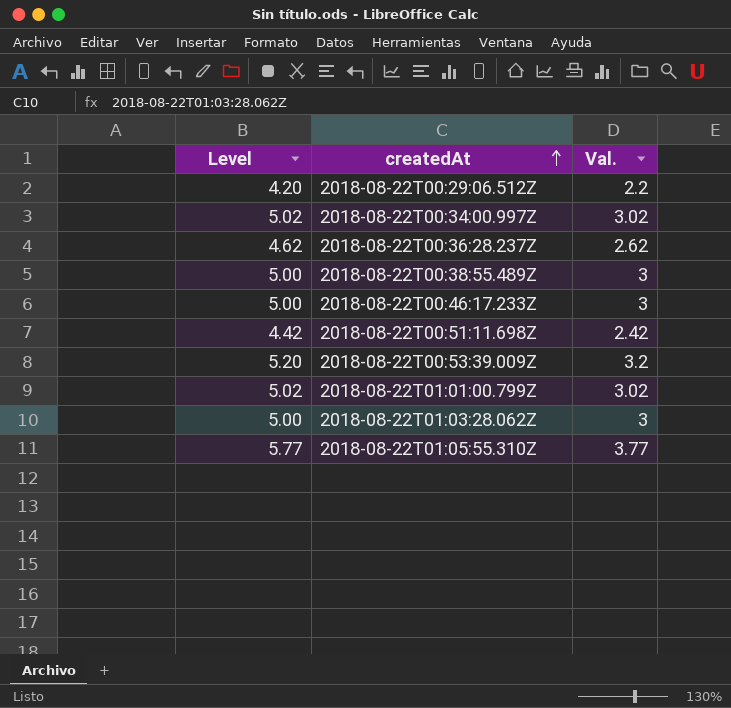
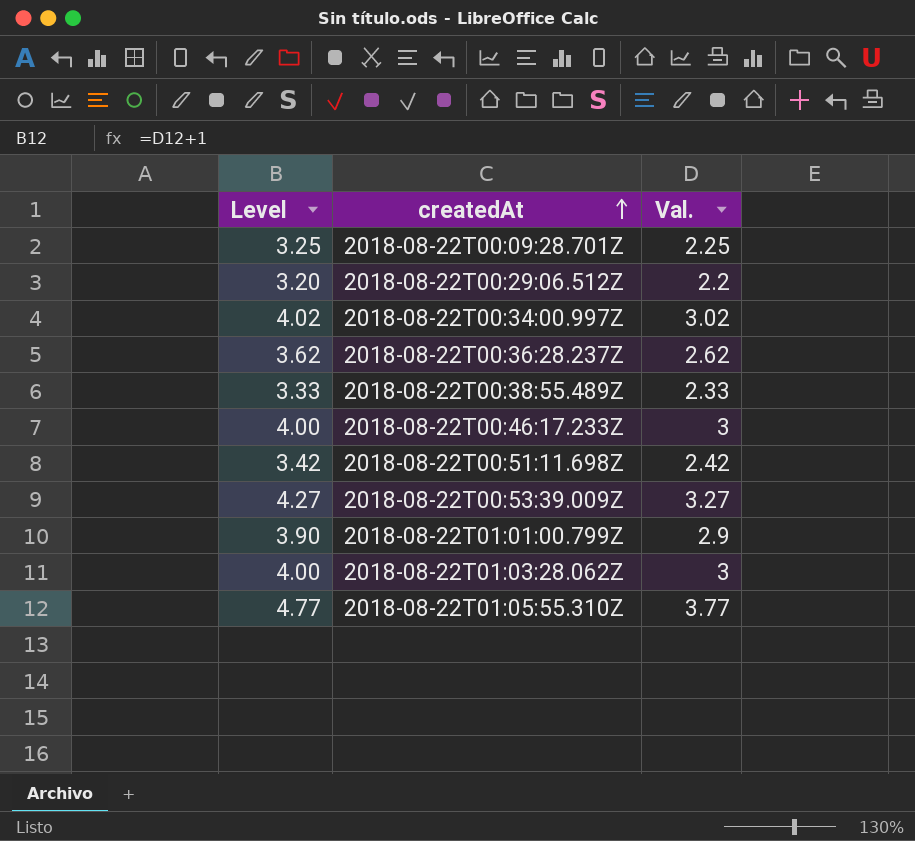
column Level | formula: [Val.] + 2 -> [Val.] + 1
row 2018-08-22T00:09:28.701Z: none -> 3.25 | 2.25
2018-08-22T00:38:55.489Z | Val.: 3 -> 2.33
2018-08-22T00:53:39.009Z | Val.: 3.2 -> 3.27
2018-08-22T01:01:00.799Z | Val.: 3.02 -> 2.9

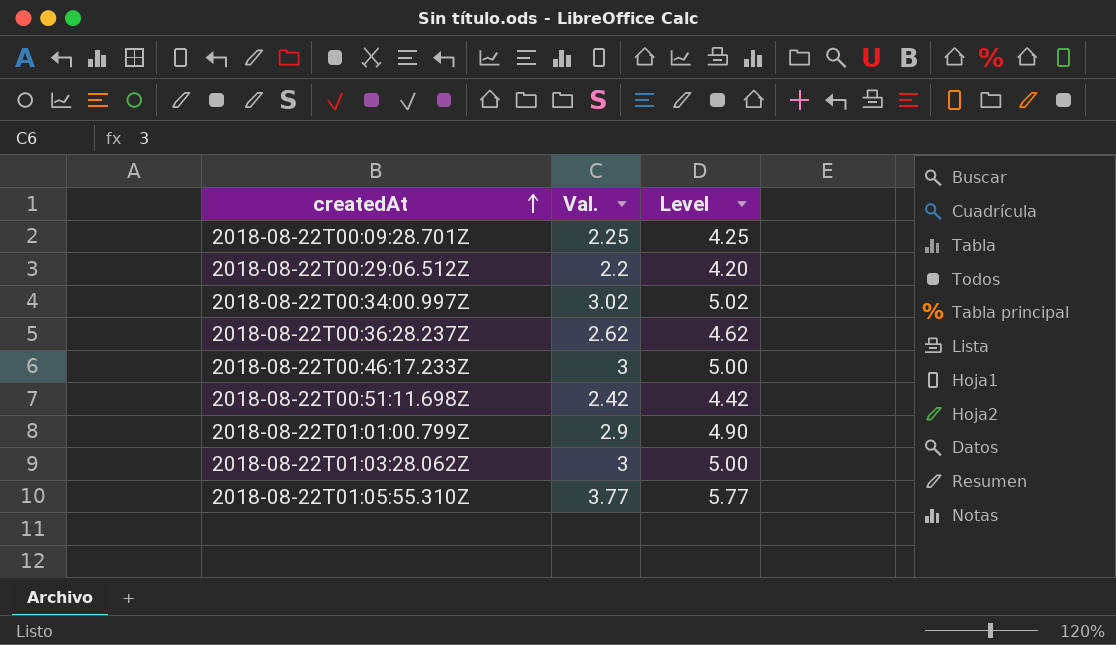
column Level | formula: [Val.] + 1 -> [Val.] + 2
column Level | position: 1 -> 3
row 2018-08-22T00:38:55.489Z: 3.33 | 2.33 -> none
row 2018-08-22T00:53:39.009Z: 4.27 | 3.27 -> none

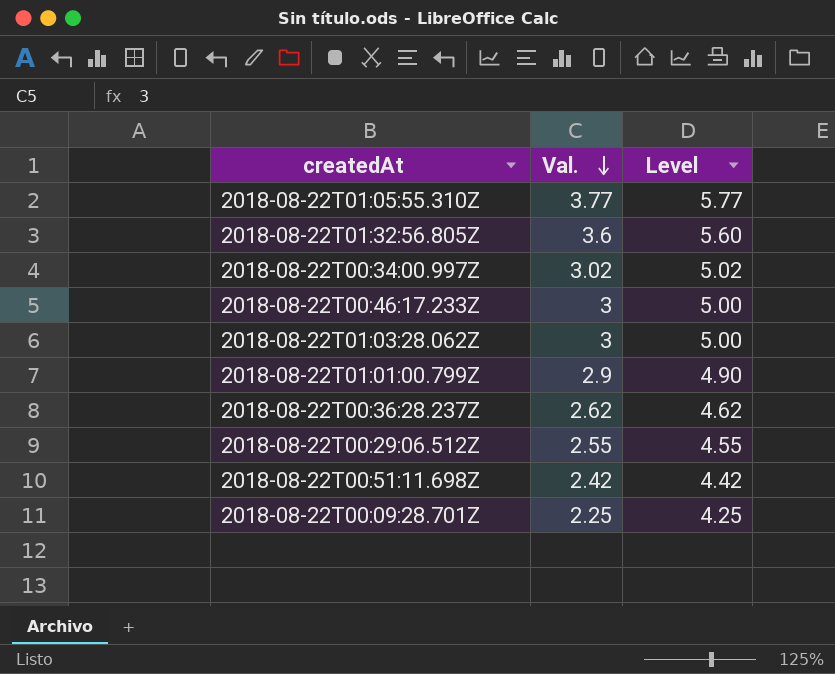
row order: createdAt ascending -> Val. descending
row 2018-08-22T01:32:56.805Z: none -> 3.6 | 5.60
2018-08-22T00:29:06.512Z | Val.: 2.2 -> 2.55
2018-08-22T00:29:06.512Z | Level: 4.20 -> 4.55

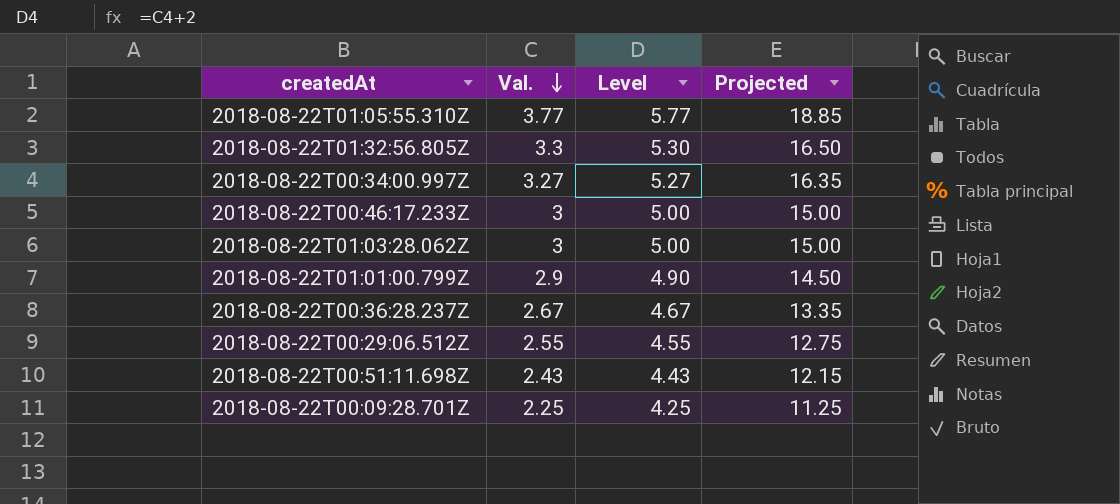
column Projected | formula: none -> [Val.] * 5
2018-08-22T01:32:56.805Z | Val.: 3.6 -> 3.3
2018-08-22T01:32:56.805Z | Level: 5.60 -> 5.30
2018-08-22T00:34:00.997Z | Val.: 3.02 -> 3.27
2018-08-22T00:34:00.997Z | Level: 5.02 -> 5.27
2018-08-22T00:36:28.237Z | Val.: 2.62 -> 2.67
2018-08-22T00:36:28.237Z | Level: 4.62 -> 4.67
2018-08-22T00:51:11.698Z | Val.: 2.42 -> 2.43
2018-08-22T00:51:11.698Z | Level: 4.42 -> 4.43

